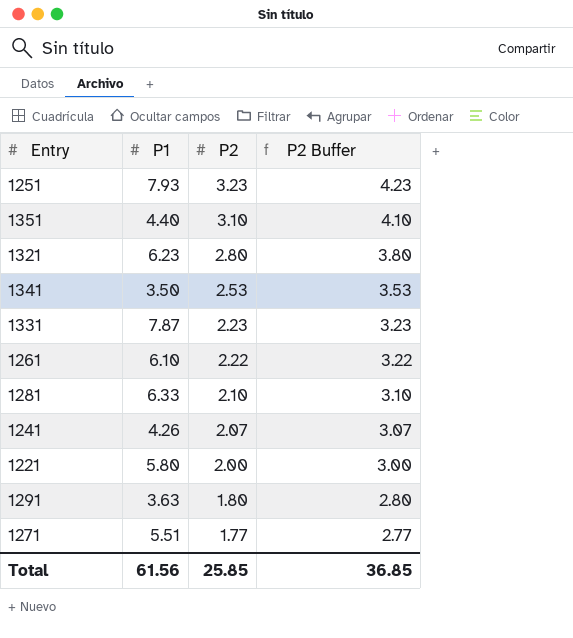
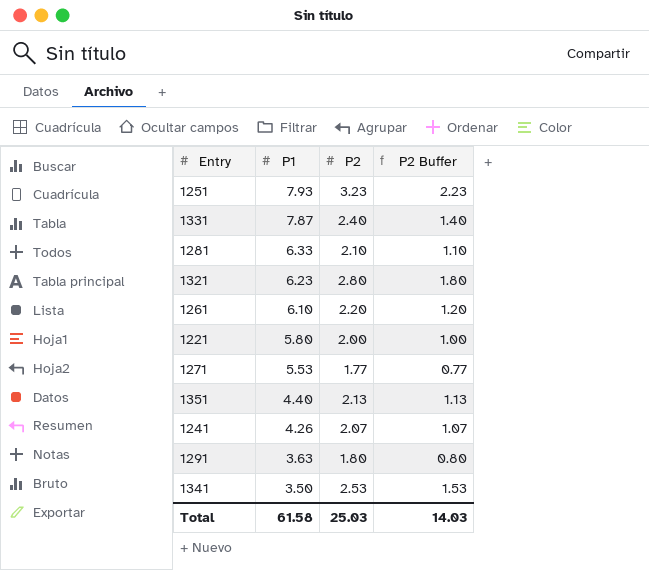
row order: P2 descending -> P1 descending
column P2 Buffer | formula: [P2] + 1 -> [P2] - 1
1331 | P2: 2.23 -> 2.40
1261 | P2: 2.22 -> 2.20
1271 | P1: 5.51 -> 5.53
1351 | P2: 3.10 -> 2.13
Total | P1: 61.56 -> 61.58
Total | P2: 25.85 -> 25.03
Total | P2 Buffer: 36.85 -> 14.03

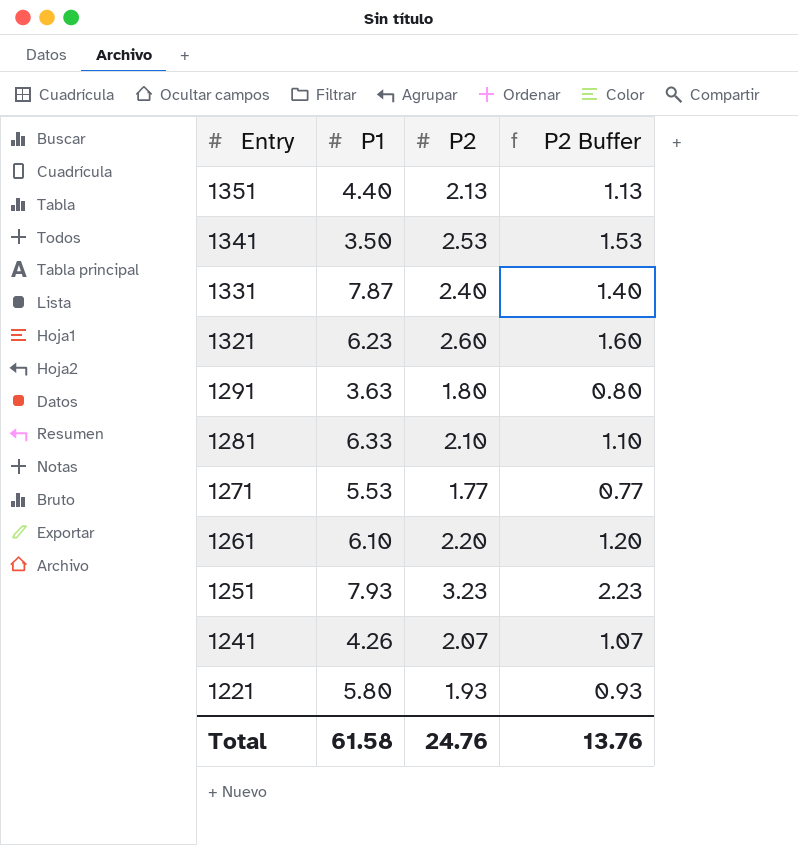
row order: P1 descending -> Entry descending
1321 | P2: 2.80 -> 2.60
1321 | P2 Buffer: 1.80 -> 1.60
1221 | P2: 2.00 -> 1.93
1221 | P2 Buffer: 1.00 -> 0.93
Total | P2: 25.03 -> 24.76
Total | P2 Buffer: 14.03 -> 13.76

